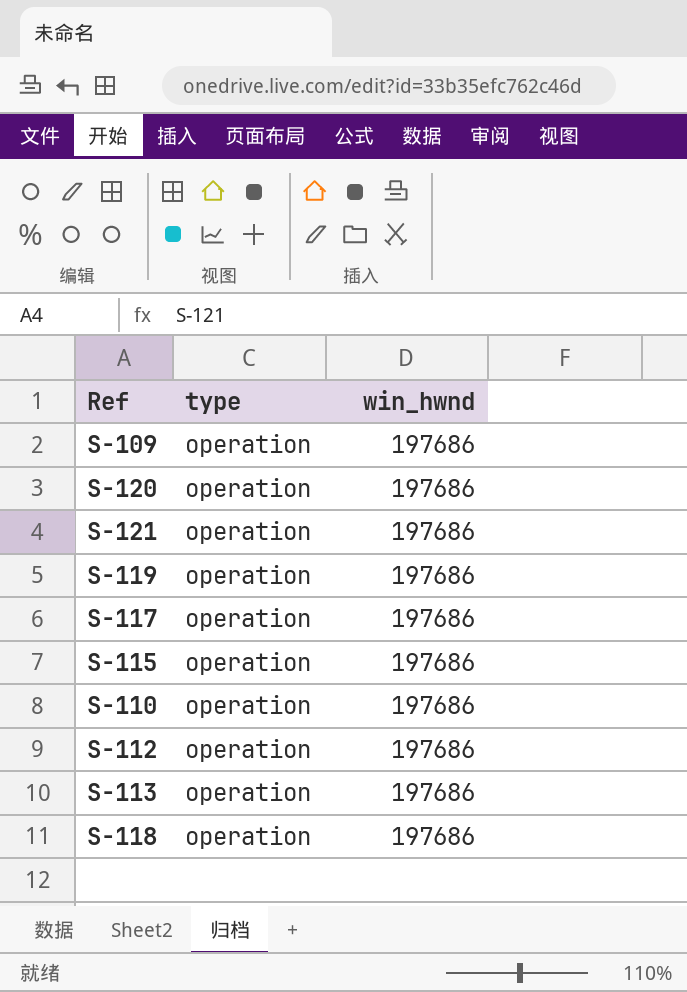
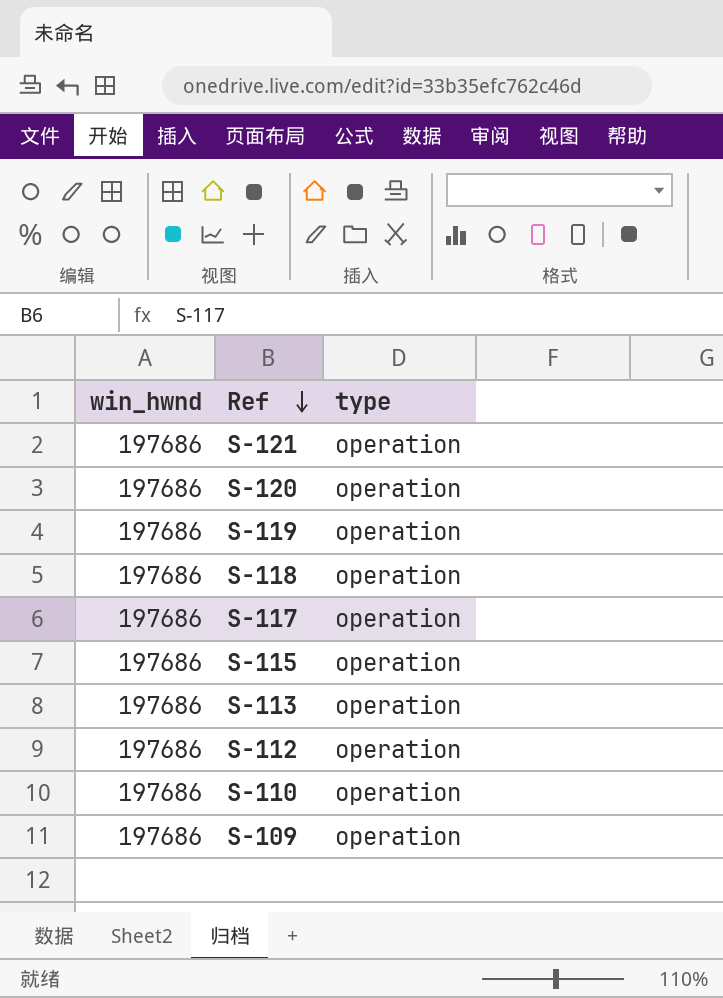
row order: none -> Ref descending
column win_hwnd | position: 3 -> 1

